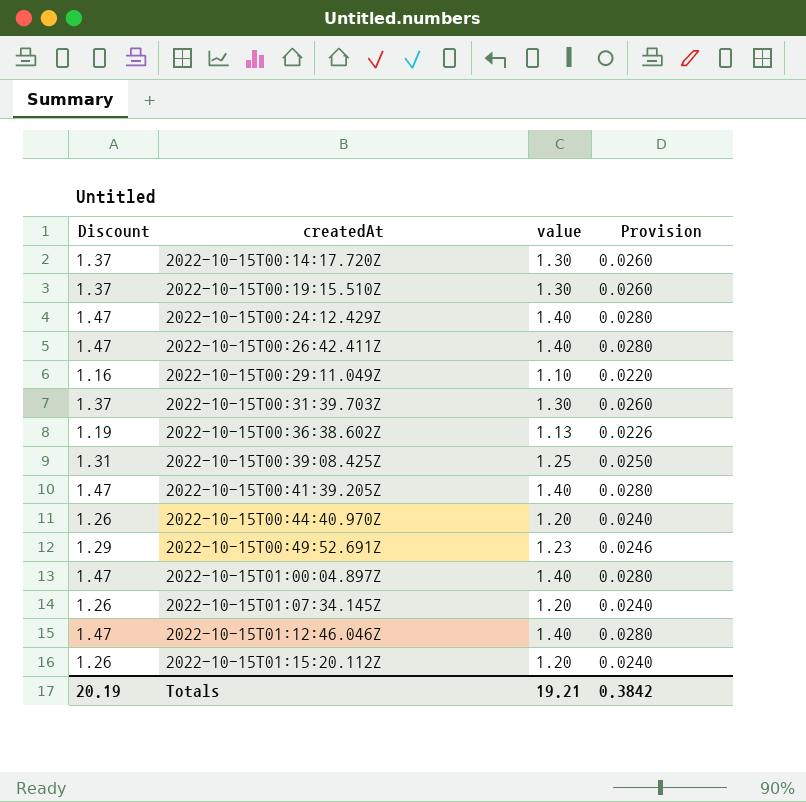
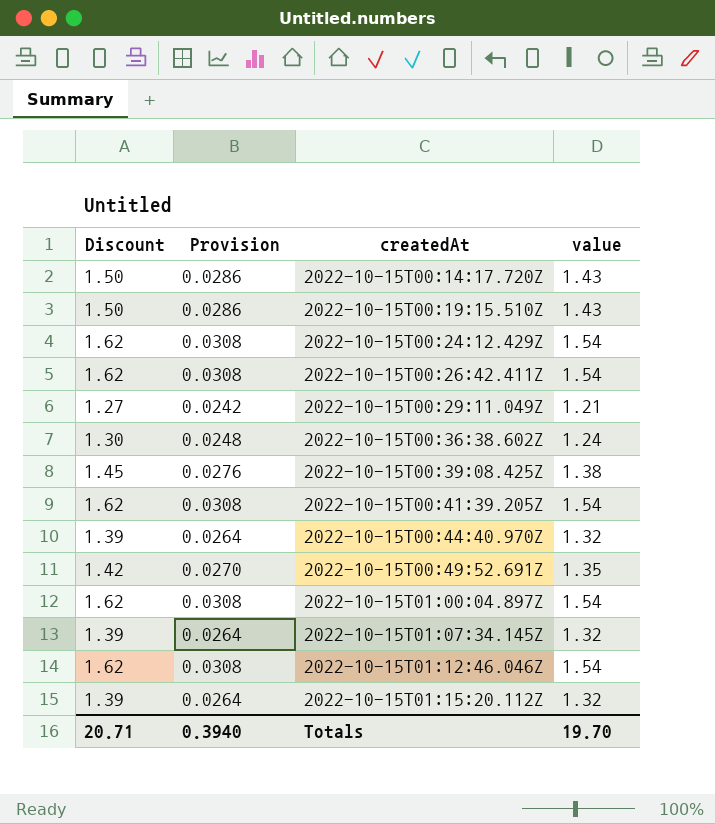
column Provision | position: 4 -> 2
row 2022-10-15T00:31:39.703Z: 1.37 | 1.30 | 0.0260 -> none
2022-10-15T00:14:17.720Z | Discount: 1.37 -> 1.50
2022-10-15T00:14:17.720Z | Provision: 0.0260 -> 0.0286
2022-10-15T00:14:17.720Z | value: 1.30 -> 1.43
2022-10-15T00:19:15.510Z | Discount: 1.37 -> 1.50
2022-10-15T00:19:15.510Z | Provision: 0.0260 -> 0.0286
2022-10-15T00:19:15.510Z | value: 1.30 -> 1.43
2022-10-15T00:24:12.429Z | Discount: 1.47 -> 1.62
2022-10-15T00:24:12.429Z | Provision: 0.0280 -> 0.0308
2022-10-15T00:24:12.429Z | value: 1.40 -> 1.54
2022-10-15T00:26:42.411Z | Discount: 1.47 -> 1.62
2022-10-15T00:26:42.411Z | Provision: 0.0280 -> 0.0308
2022-10-15T00:26:42.411Z | value: 1.40 -> 1.54
2022-10-15T00:29:11.049Z | Discount: 1.16 -> 1.27
2022-10-15T00:29:11.049Z | Provision: 0.0220 -> 0.0242
2022-10-15T00:29:11.049Z | value: 1.10 -> 1.21
2022-10-15T00:36:38.602Z | Discount: 1.19 -> 1.30
2022-10-15T00:36:38.602Z | Provision: 0.0226 -> 0.0248
2022-10-15T00:36:38.602Z | value: 1.13 -> 1.24
2022-10-15T00:39:08.425Z | Discount: 1.31 -> 1.45
2022-10-15T00:39:08.425Z | Provision: 0.0250 -> 0.0276
2022-10-15T00:39:08.425Z | value: 1.25 -> 1.38
2022-10-15T00:41:39.205Z | Discount: 1.47 -> 1.62
2022-10-15T00:41:39.205Z | Provision: 0.0280 -> 0.0308
2022-10-15T00:41:39.205Z | value: 1.40 -> 1.54
2022-10-15T00:44:40.970Z | Discount: 1.26 -> 1.39
2022-10-15T00:44:40.970Z | Provision: 0.0240 -> 0.0264
2022-10-15T00:44:40.970Z | value: 1.20 -> 1.32
2022-10-15T00:49:52.691Z | Discount: 1.29 -> 1.42
2022-10-15T00:49:52.691Z | Provision: 0.0246 -> 0.0270
2022-10-15T00:49:52.691Z | value: 1.23 -> 1.35
2022-10-15T01:00:04.897Z | Discount: 1.47 -> 1.62
2022-10-15T01:00:04.897Z | Provision: 0.0280 -> 0.0308
2022-10-15T01:00:04.897Z | value: 1.40 -> 1.54
2022-10-15T01:07:34.145Z | Discount: 1.26 -> 1.39
2022-10-15T01:07:34.145Z | Provision: 0.0240 -> 0.0264
2022-10-15T01:07:34.145Z | value: 1.20 -> 1.32
2022-10-15T01:12:46.046Z | Discount: 1.47 -> 1.62
2022-10-15T01:12:46.046Z | Provision: 0.0280 -> 0.0308
2022-10-15T01:12:46.046Z | value: 1.40 -> 1.54
2022-10-15T01:15:20.112Z | Discount: 1.26 -> 1.39
2022-10-15T01:15:20.112Z | Provision: 0.0240 -> 0.0264
2022-10-15T01:15:20.112Z | value: 1.20 -> 1.32
Totals | Discount: 20.19 -> 20.71
Totals | Provision: 0.3842 -> 0.3940
Totals | value: 19.21 -> 19.70

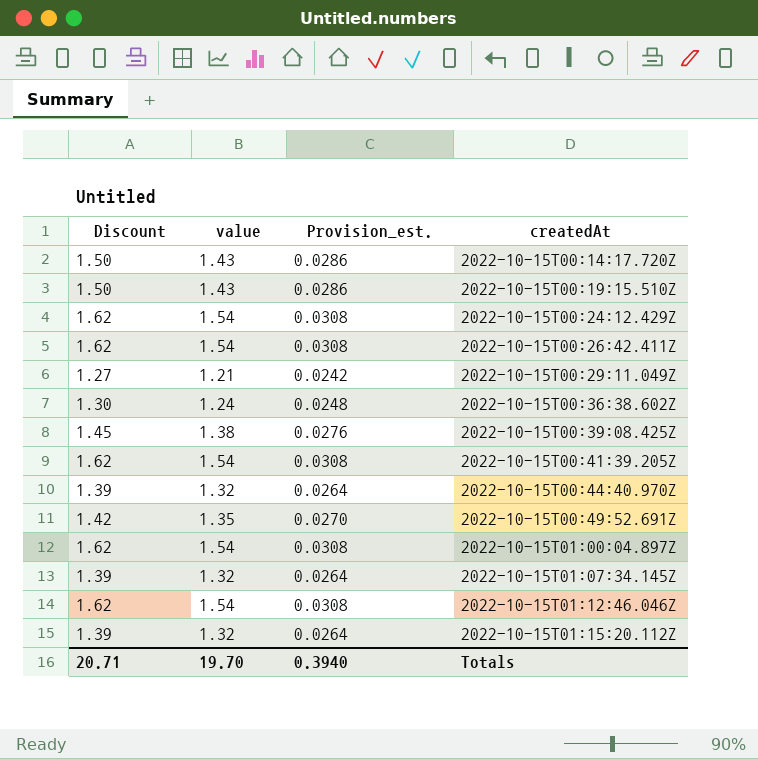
column value | position: 4 -> 2
column name: Provision -> Provision_est.

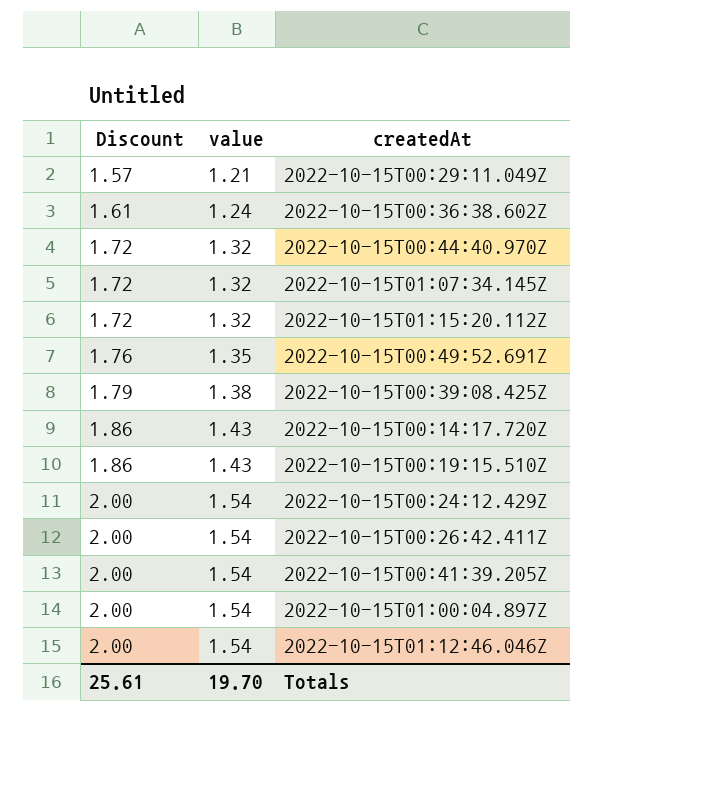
row order: createdAt ascending -> Discount ascending
column Provision_est. | formula: [value] * 0.02 -> none
column Discount | formula: [value] * 1.05 -> [value] * 1.3
Totals | Discount: 20.71 -> 25.61

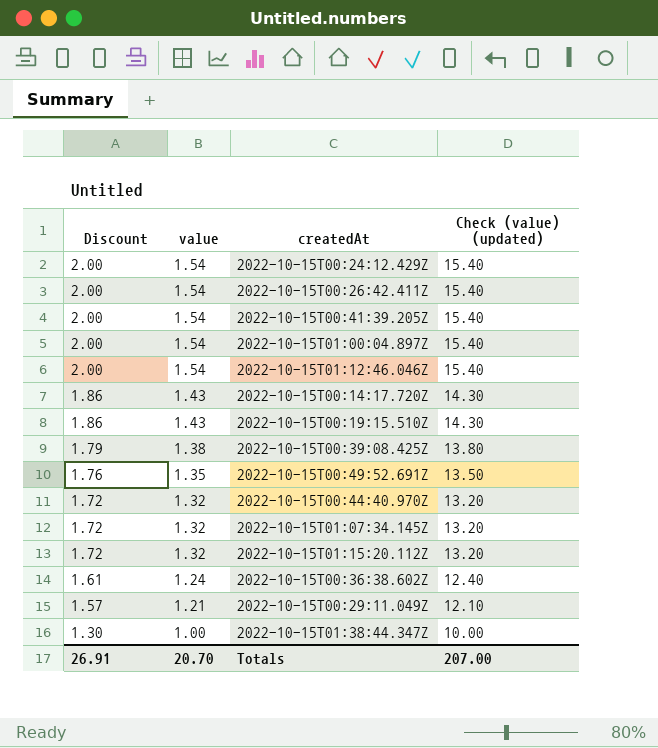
row order: Discount ascending -> Discount descending
column Check (value) (updated) | formula: none -> [value] * 10
row 2022-10-15T01:38:44.347Z: none -> 1.30 | 1.00 | 10.00
Totals | Discount: 25.61 -> 26.91
Totals | value: 19.70 -> 20.70

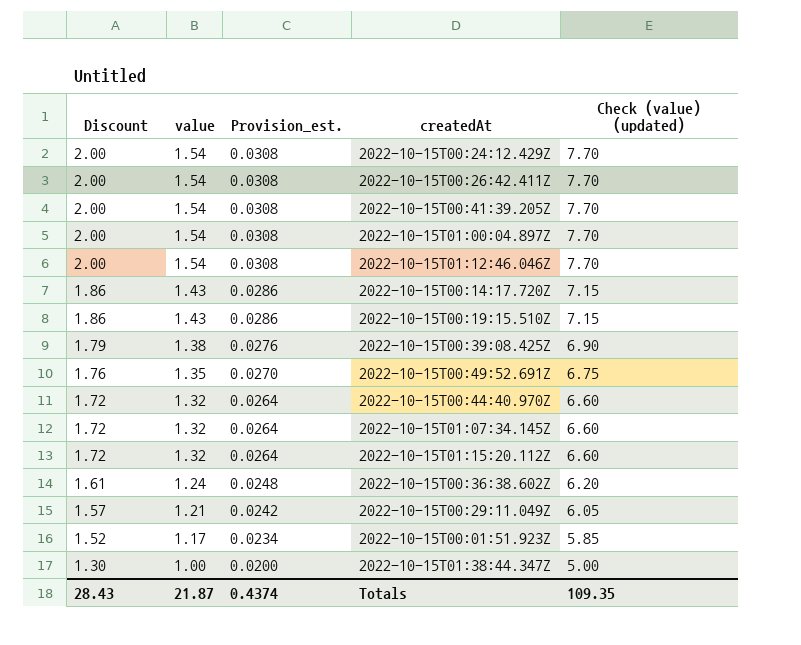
column Provision_est. | formula: none -> [value] * 0.02
column Check (value) (updated) | formula: [value] * 10 -> [value] * 5
row 2022-10-15T00:01:51.923Z: none -> 1.52 | 1.17 | 0.0234 | 5.85
Totals | Discount: 26.91 -> 28.43
Totals | value: 20.70 -> 21.87
Totals | Check (value) (updated): 207.00 -> 109.35

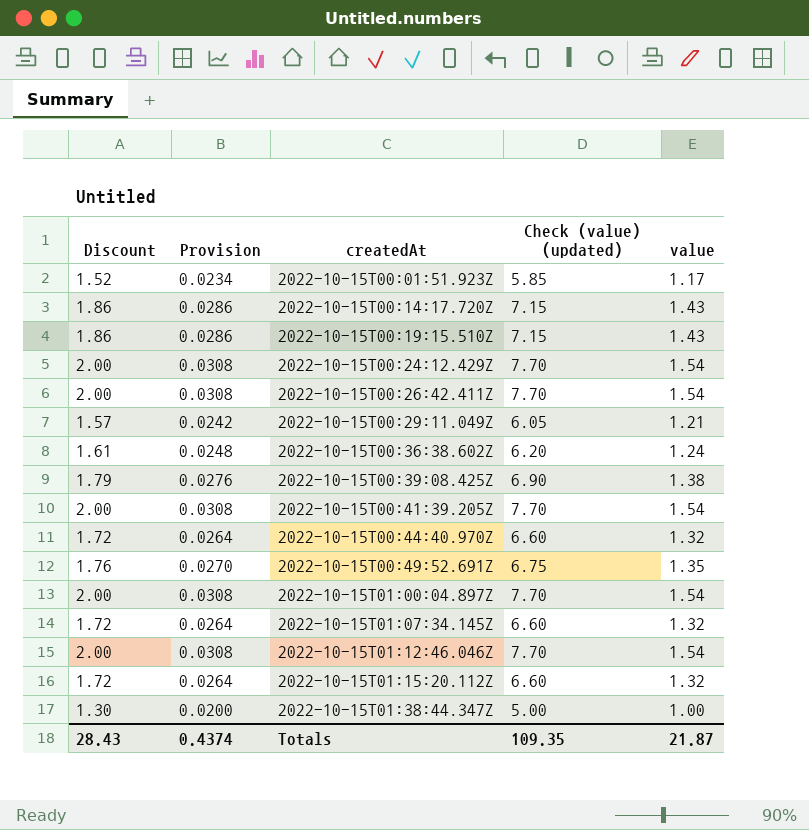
row order: Discount descending -> createdAt ascending
column name: Provision_est. -> Provision
column value | position: 2 -> 5

